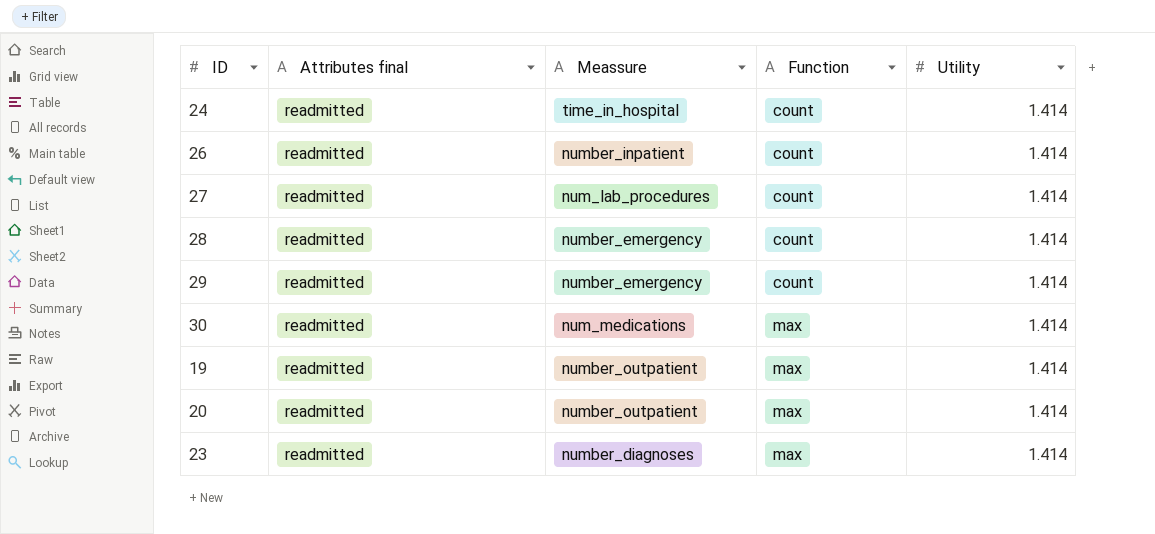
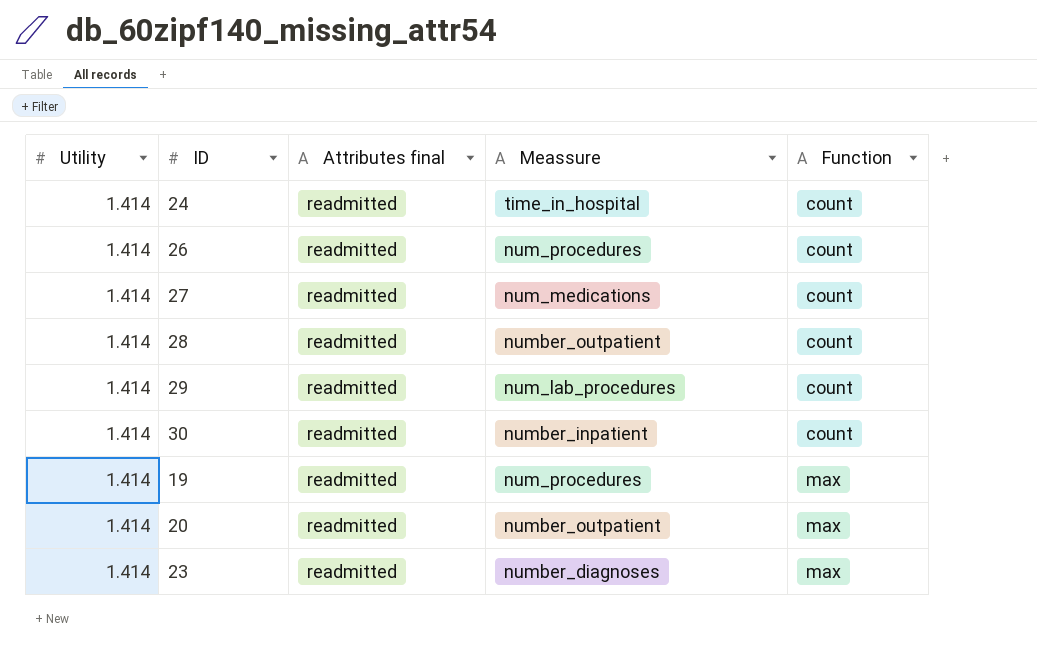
column Utility | position: 5 -> 1
26 | Meassure: number_inpatient -> num_procedures
27 | Meassure: num_lab_procedures -> num_medications
28 | Meassure: number_emergency -> number_outpatient
29 | Meassure: number_emergency -> num_lab_procedures
30 | Meassure: num_medications -> number_inpatient
30 | Function: max -> count
19 | Meassure: number_outpatient -> num_procedures

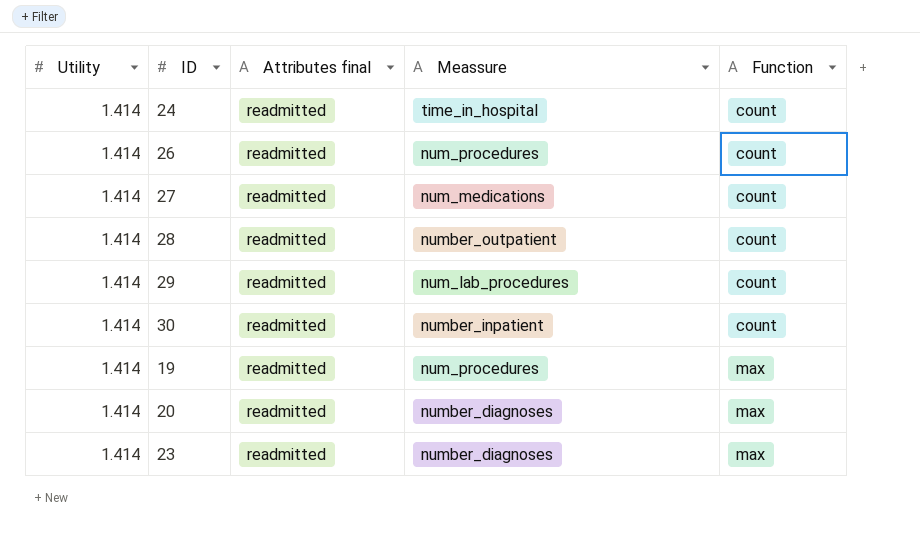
20 | Meassure: number_outpatient -> number_diagnoses

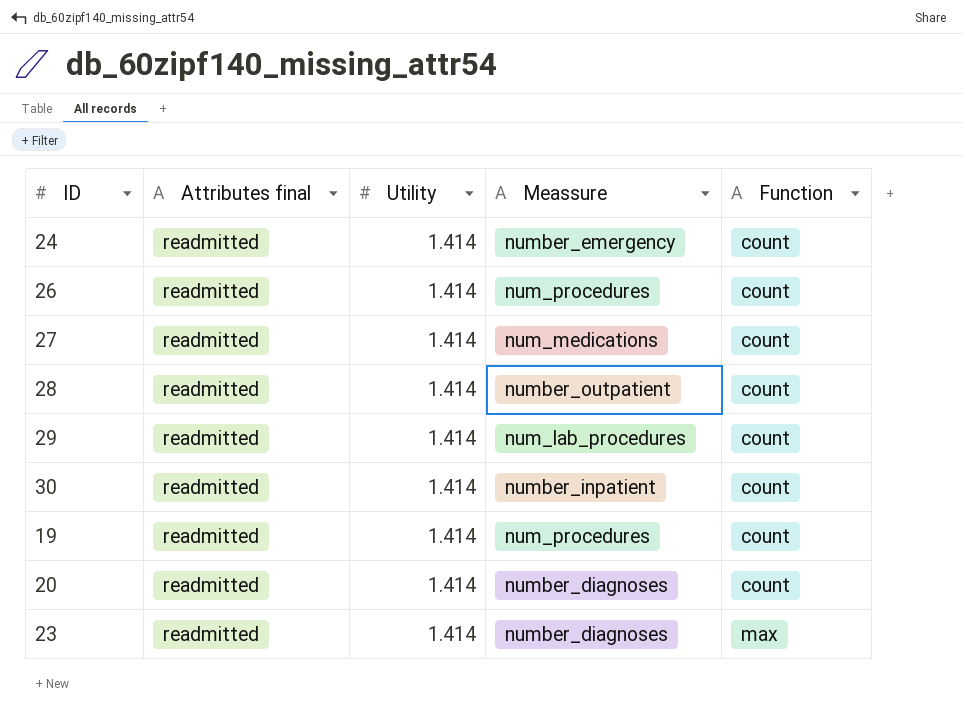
column Utility | position: 1 -> 3
24 | Meassure: time_in_hospital -> number_emergency
19 | Function: max -> count
20 | Function: max -> count

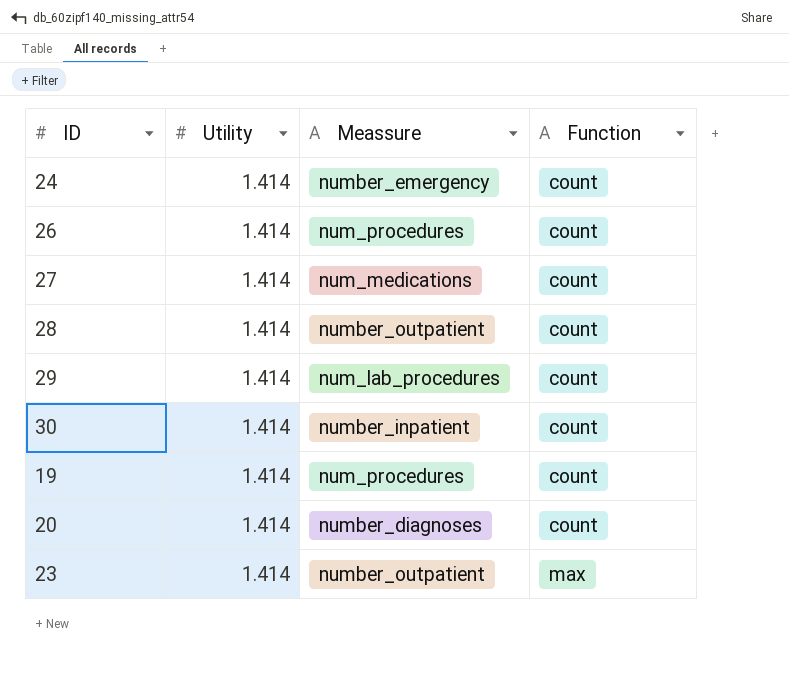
column Attributes final | position: 2 -> none
23 | Meassure: number_diagnoses -> number_outpatient

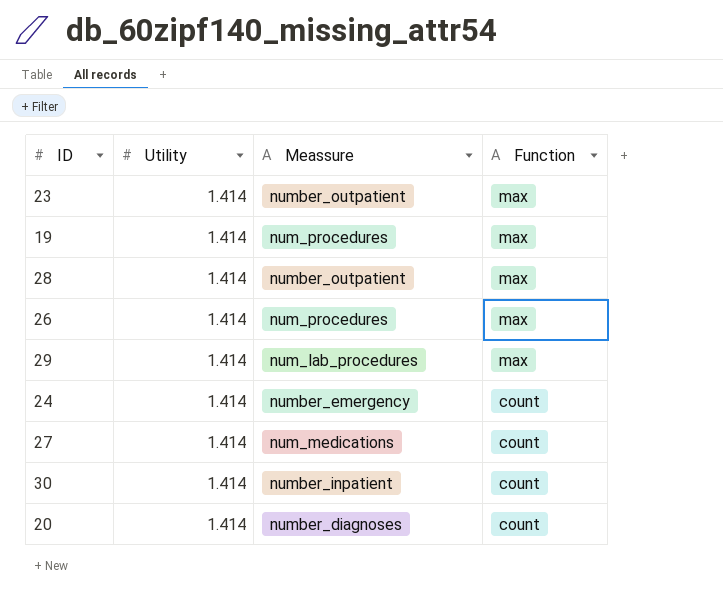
row order: Function ascending -> Function descending
19 | Function: count -> max
28 | Function: count -> max
26 | Function: count -> max
29 | Function: count -> max

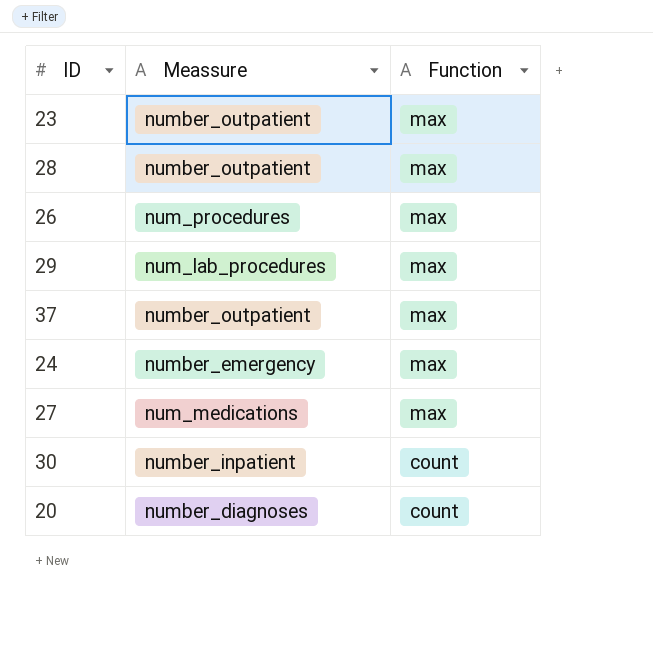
column Utility | position: 2 -> none
row 19: 1.414 | num_procedures | max -> none
row 37: none -> number_outpatient | max
24 | Function: count -> max
27 | Function: count -> max

